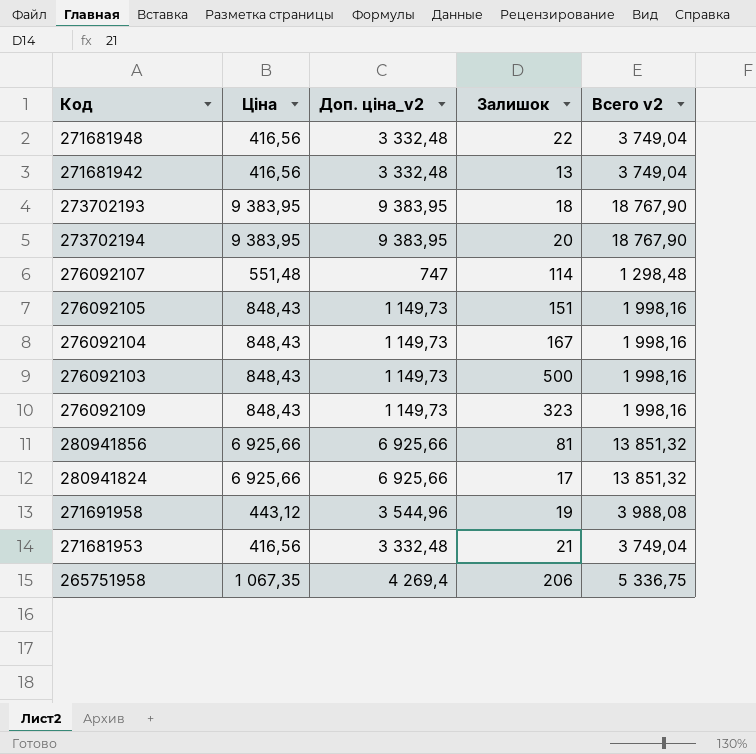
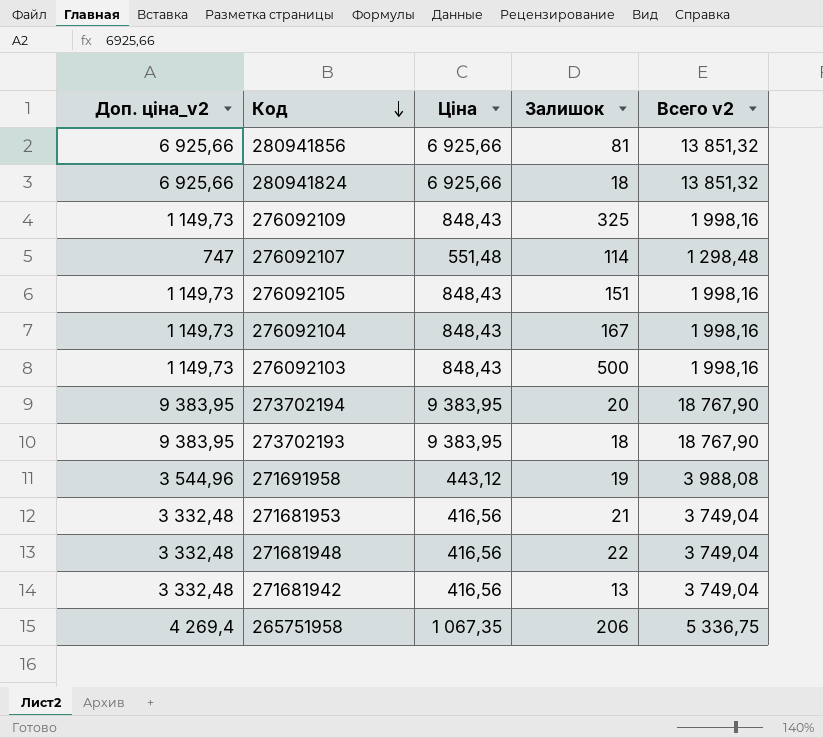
row order: none -> Код descending
column Доп. ціна_v2 | position: 3 -> 1
280941824 | Залишок: 17 -> 18
276092109 | Залишок: 323 -> 325

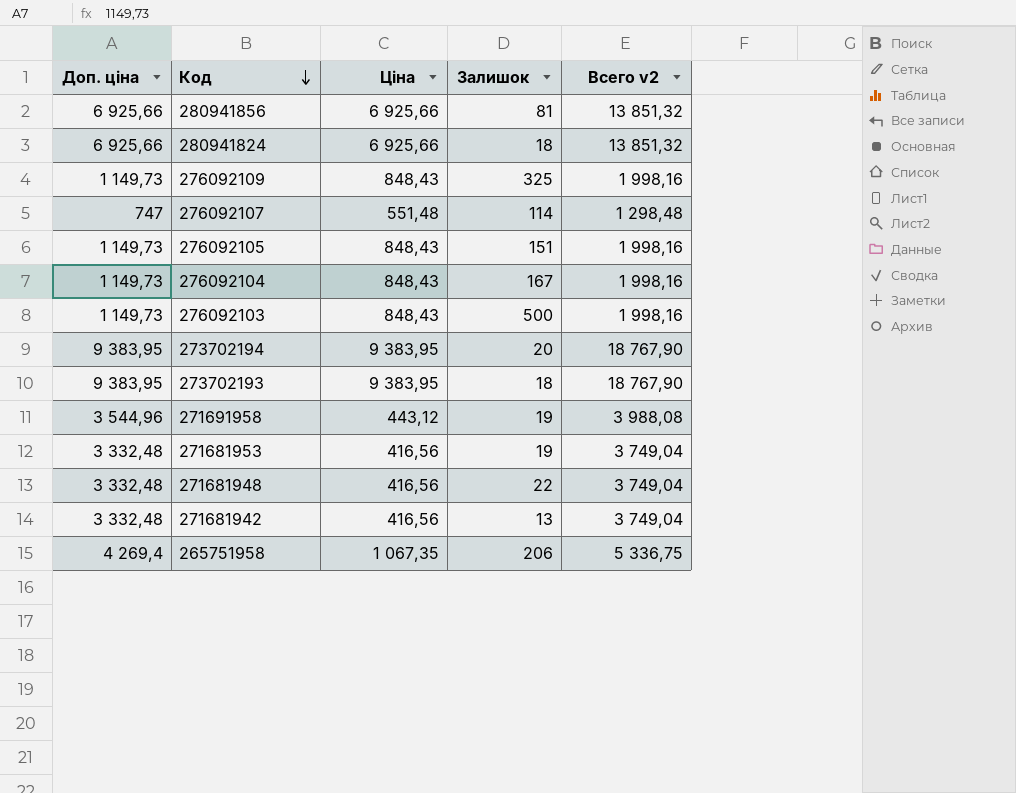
column name: Доп. ціна_v2 -> Доп. ціна
271681953 | Залишок: 21 -> 19

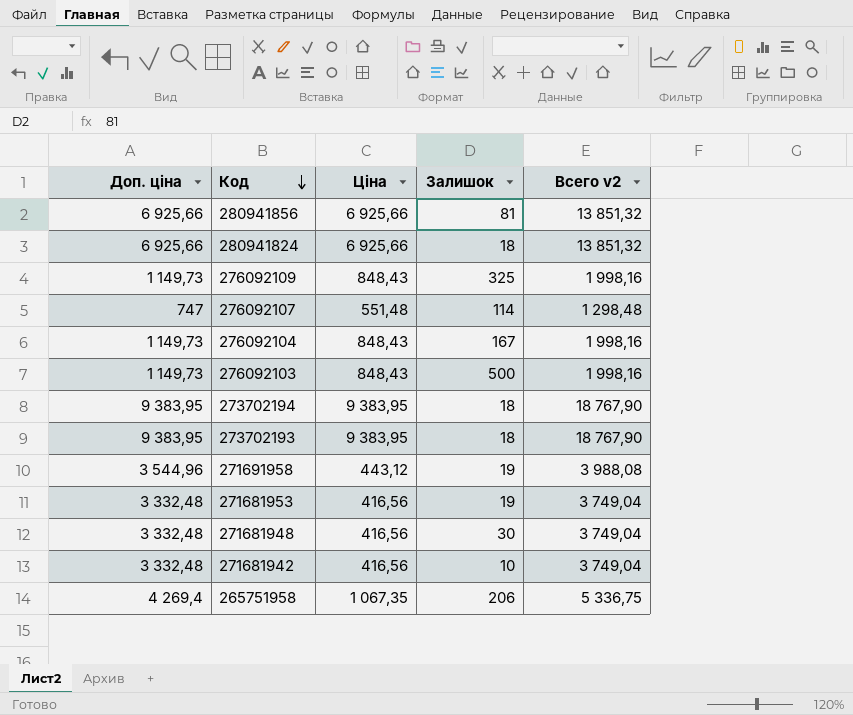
row 276092105: 1 149,73 | 848,43 | 151 | 1 998,16 -> none
273702194 | Залишок: 20 -> 18
271681948 | Залишок: 22 -> 30
271681942 | Залишок: 13 -> 10

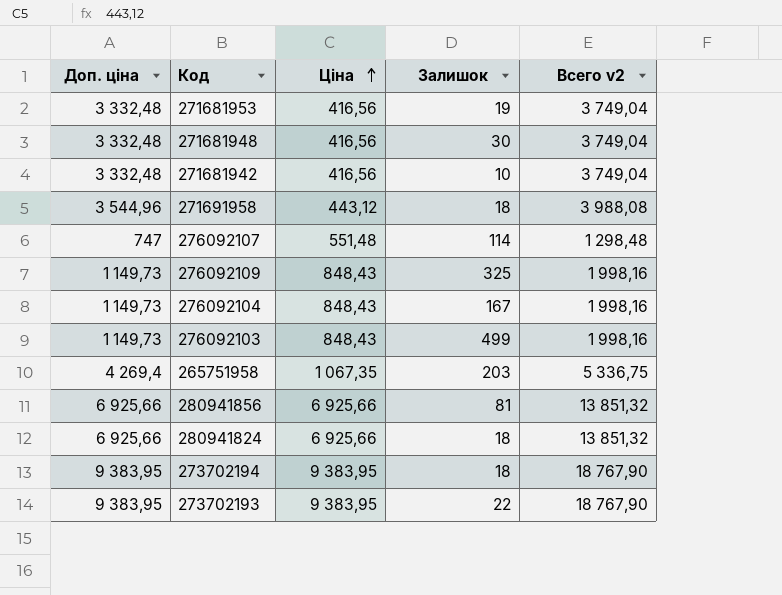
row order: Код descending -> Ціна ascending
271691958 | Залишок: 19 -> 18
276092103 | Залишок: 500 -> 499
265751958 | Залишок: 206 -> 203
273702193 | Залишок: 18 -> 22

